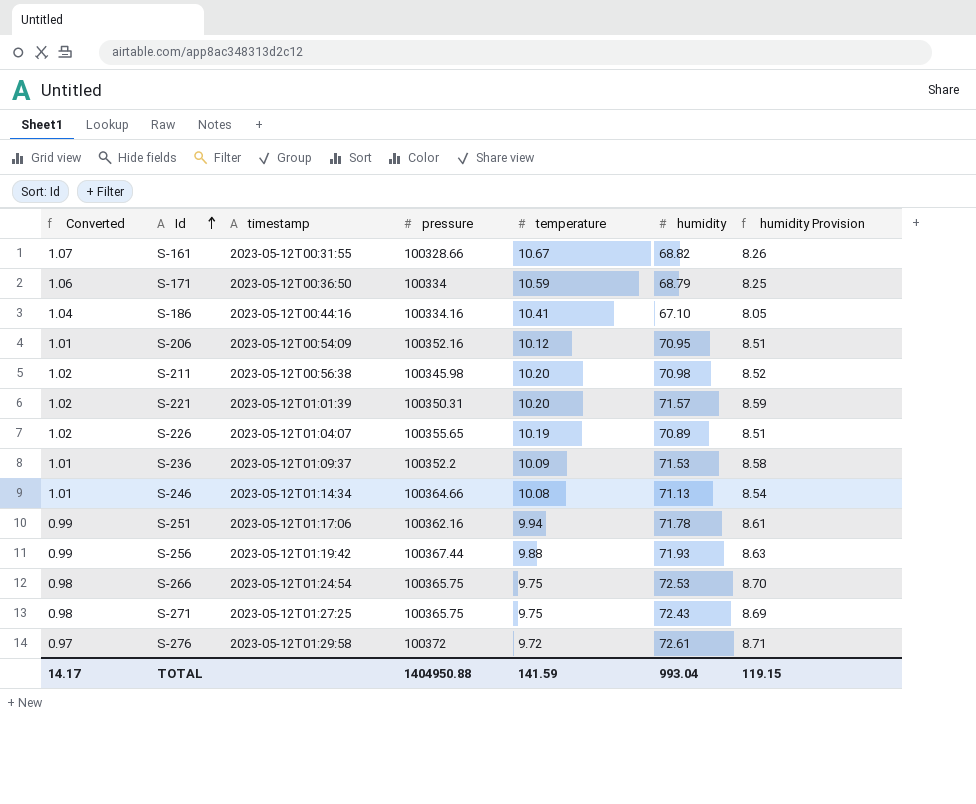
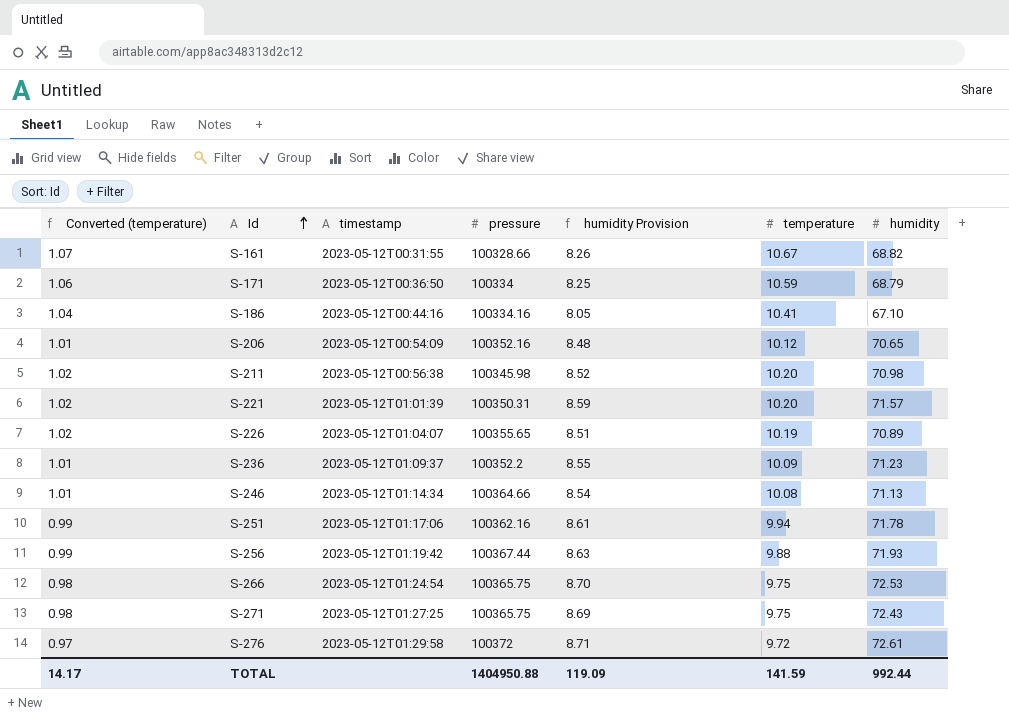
column name: Converted -> Converted (temperature)
column humidity Provision | position: 7 -> 5
S-206 | humidity Provision: 8.51 -> 8.48
S-206 | humidity: 70.95 -> 70.65
S-236 | humidity Provision: 8.58 -> 8.55
S-236 | humidity: 71.53 -> 71.23
TOTAL | humidity Provision: 119.15 -> 119.09
TOTAL | humidity: 993.04 -> 992.44

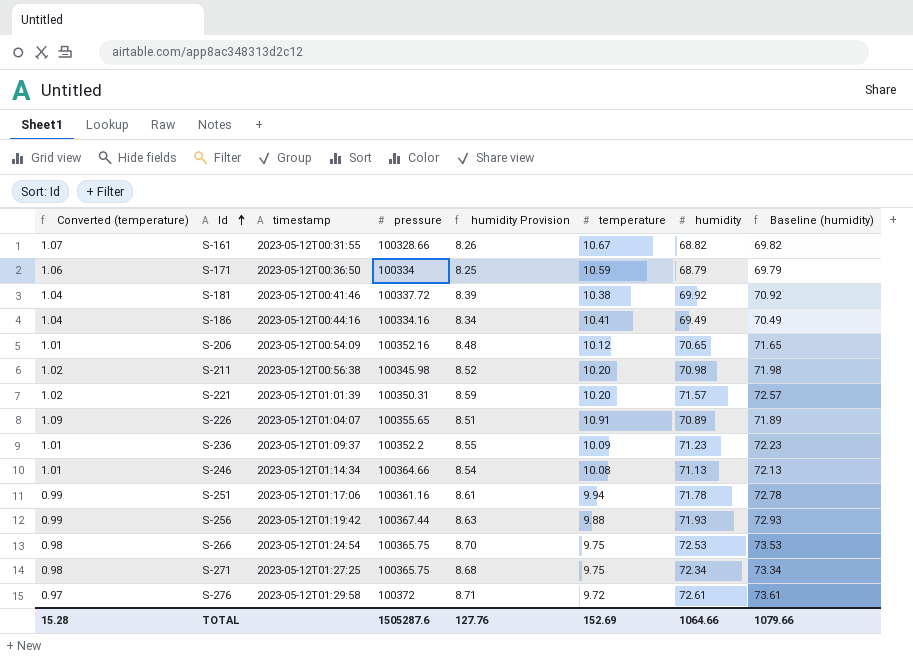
column Baseline (humidity) | formula: none -> [humidity] + 1
row S-181: none -> 1.04 | 2023-05-12T00:41:46 | 100337.72 | 8.39 | 10.38 | 69.92 | 70.92
S-186 | humidity Provision: 8.05 -> 8.34
S-186 | humidity: 67.10 -> 69.49
S-226 | Converted (temperature): 1.02 -> 1.09
S-226 | temperature: 10.19 -> 10.91
S-251 | pressure: 100362.16 -> 100361.16
S-271 | humidity Provision: 8.69 -> 8.68
S-271 | humidity: 72.43 -> 72.34
TOTAL | Converted (temperature): 14.17 -> 15.28
TOTAL | pressure: 1404950.88 -> 1505287.6
TOTAL | humidity Provision: 119.09 -> 127.76
TOTAL | temperature: 141.59 -> 152.69
TOTAL | humidity: 992.44 -> 1064.66

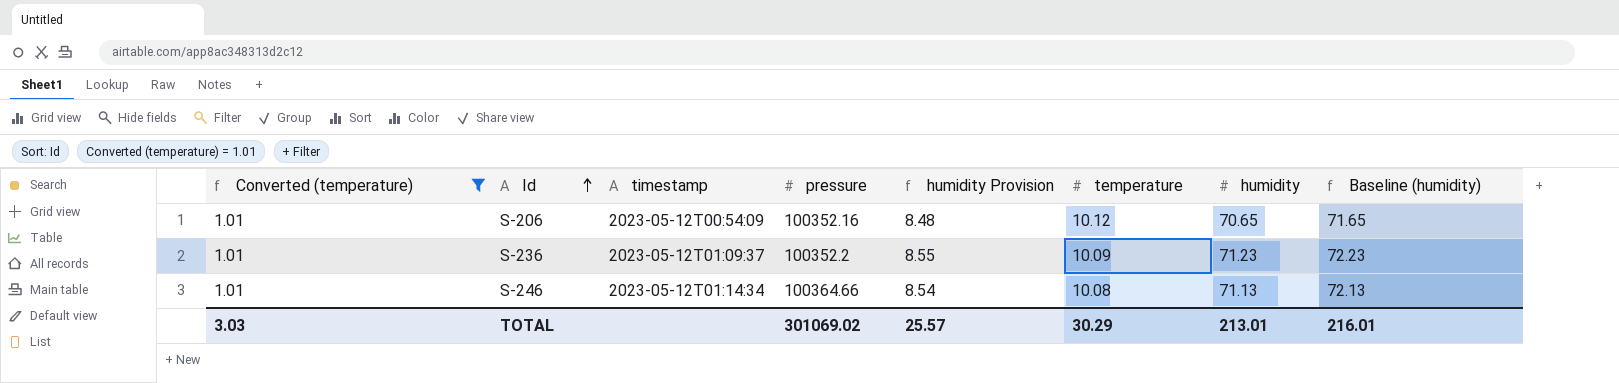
filter: none -> Converted (temperature) = 1.01
TOTAL | Converted (temperature): 15.28 -> 3.03
TOTAL | pressure: 1505287.6 -> 301069.02
TOTAL | humidity Provision: 127.76 -> 25.57
TOTAL | temperature: 152.69 -> 30.29
TOTAL | humidity: 1064.66 -> 213.01
TOTAL | Baseline (humidity): 1079.66 -> 216.01

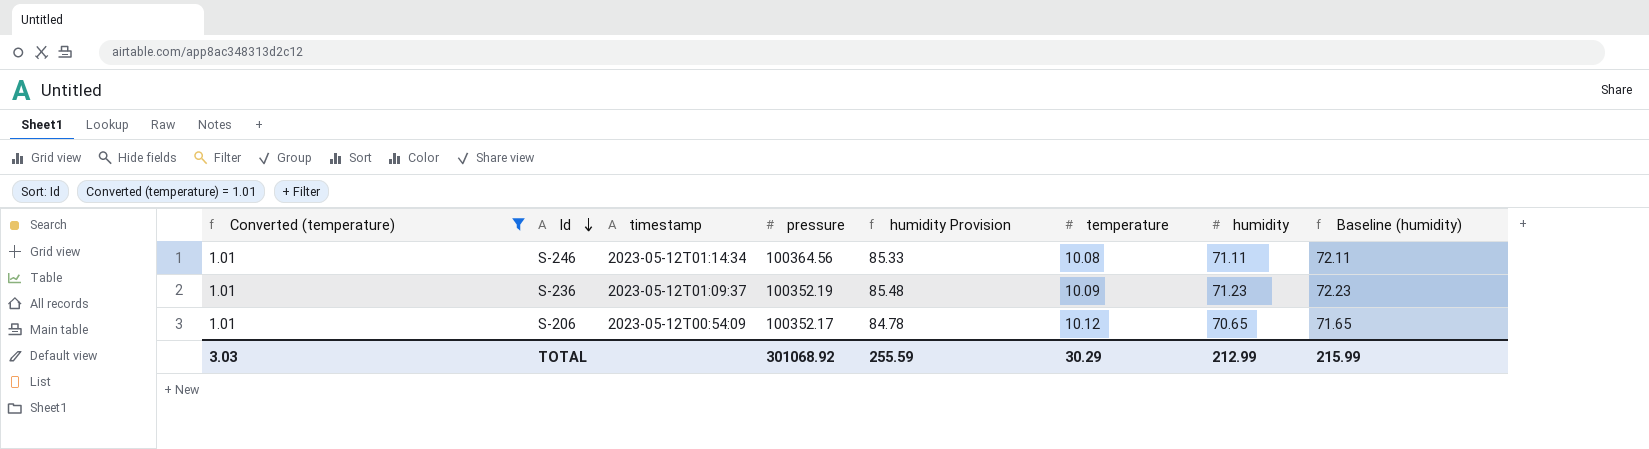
row order: Id ascending -> Id descending
column humidity Provision | formula: [humidity] * 0.12 -> [humidity] * 1.2
S-246 | pressure: 100364.66 -> 100364.56
S-246 | humidity: 71.13 -> 71.11
S-246 | Baseline (humidity): 72.13 -> 72.11
S-236 | pressure: 100352.2 -> 100352.19
S-206 | pressure: 100352.16 -> 100352.17
TOTAL | pressure: 301069.02 -> 301068.92
TOTAL | humidity Provision: 25.57 -> 255.59
TOTAL | humidity: 213.01 -> 212.99
TOTAL | Baseline (humidity): 216.01 -> 215.99

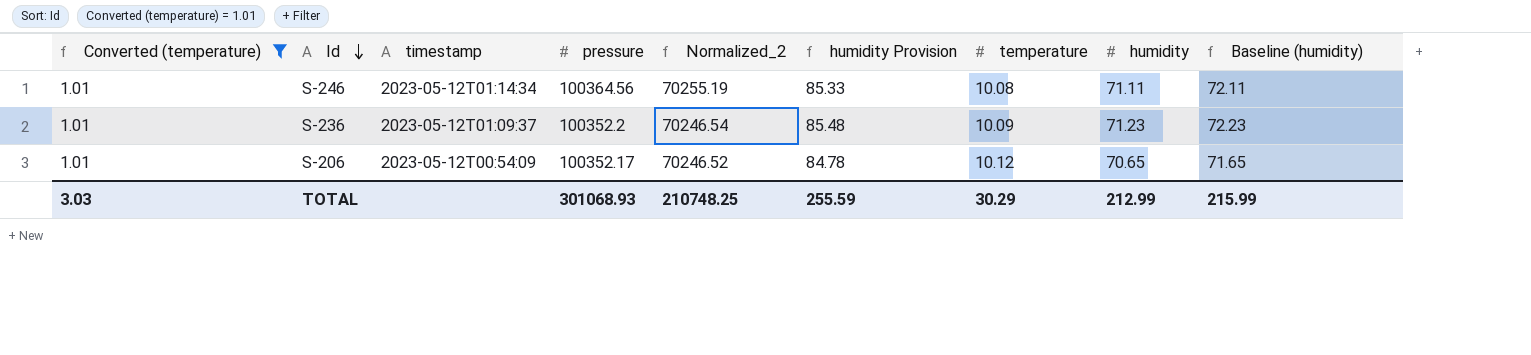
column Normalized_2 | formula: none -> [pressure] * 0.7
S-236 | pressure: 100352.19 -> 100352.2
TOTAL | pressure: 301068.92 -> 301068.93

